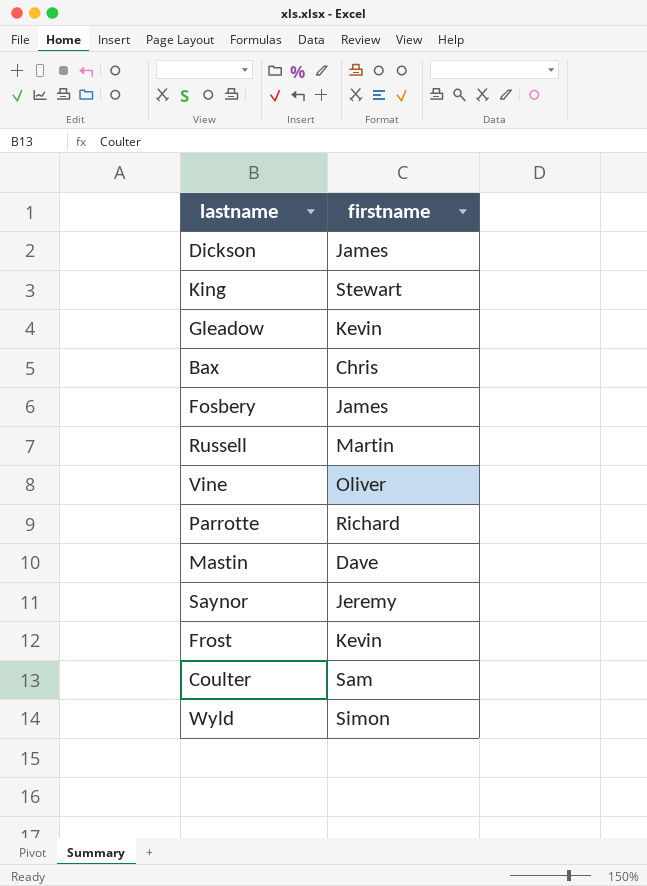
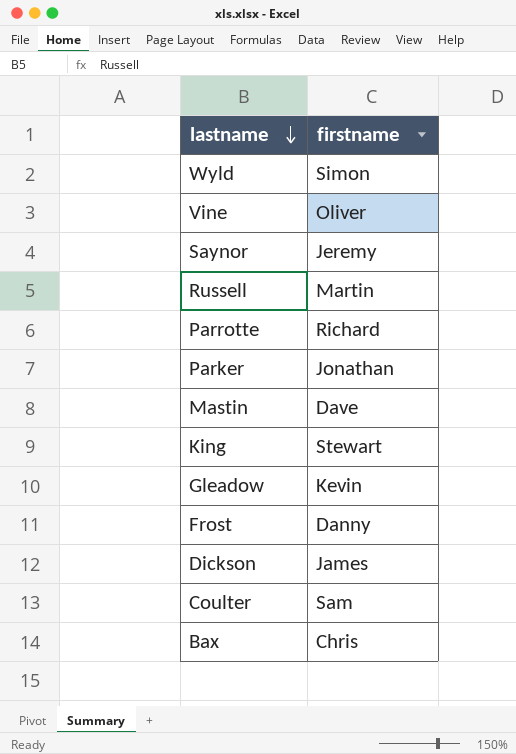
row order: none -> lastname descending
row Fosbery: James -> none
row Parker: none -> Jonathan
Frost | firstname: Kevin -> Danny

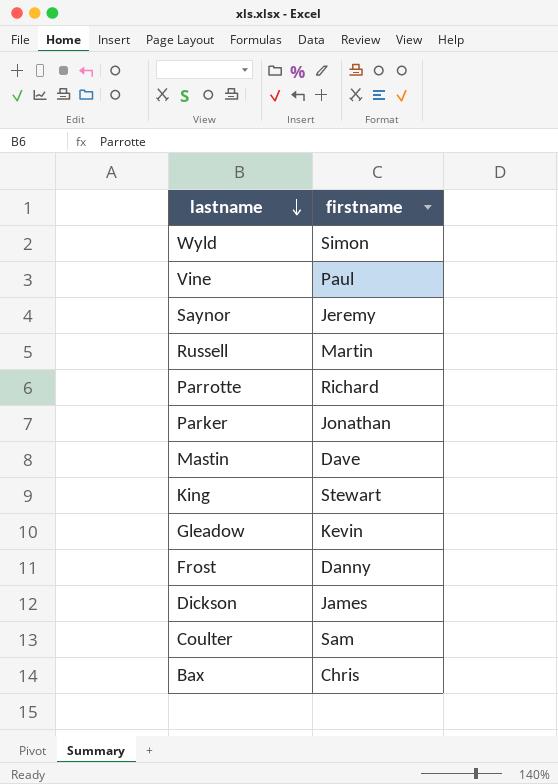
Vine | firstname: Oliver -> Paul

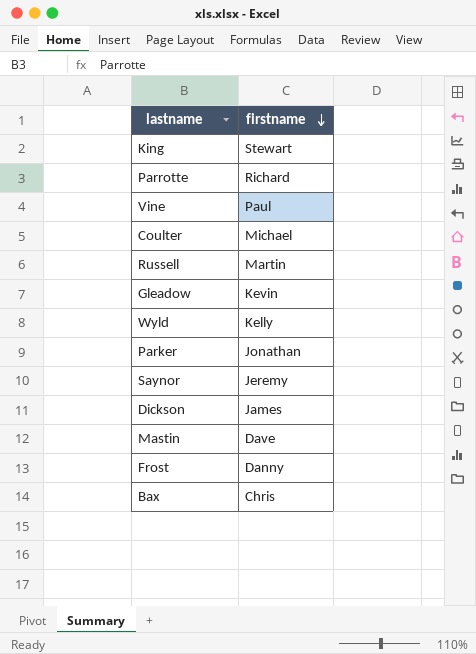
row order: lastname descending -> firstname descending
Coulter | firstname: Sam -> Michael
Wyld | firstname: Simon -> Kelly

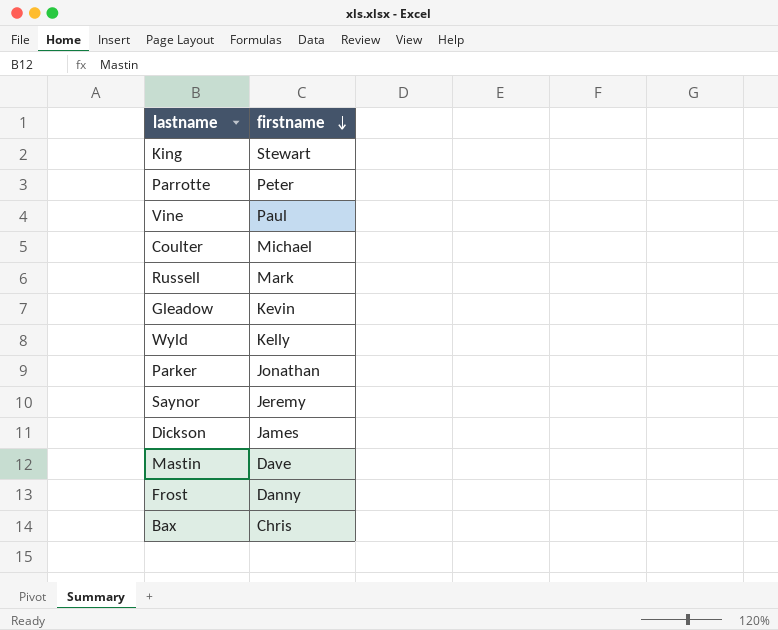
Parrotte | firstname: Richard -> Peter
Russell | firstname: Martin -> Mark

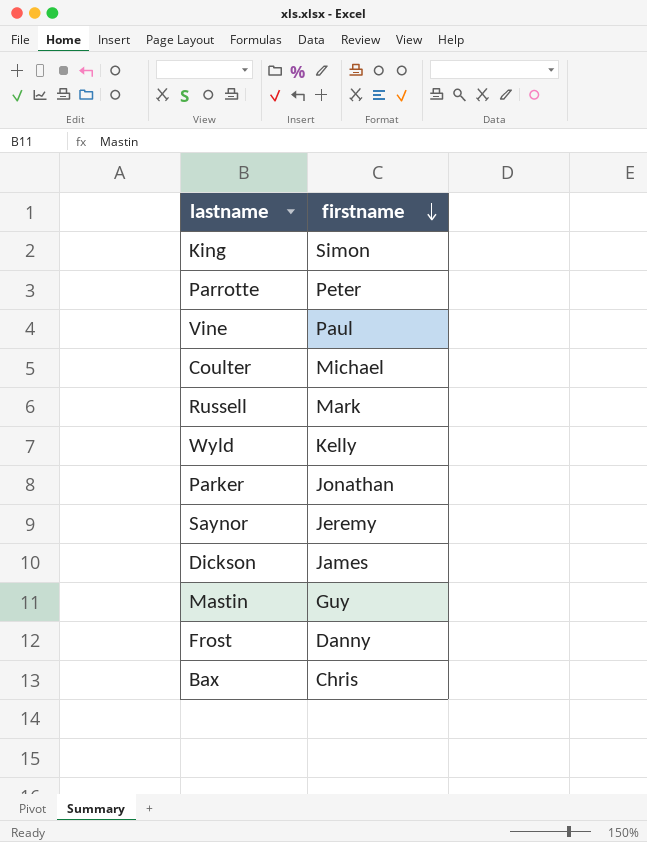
row Gleadow: Kevin -> none
King | firstname: Stewart -> Simon
Mastin | firstname: Dave -> Guy

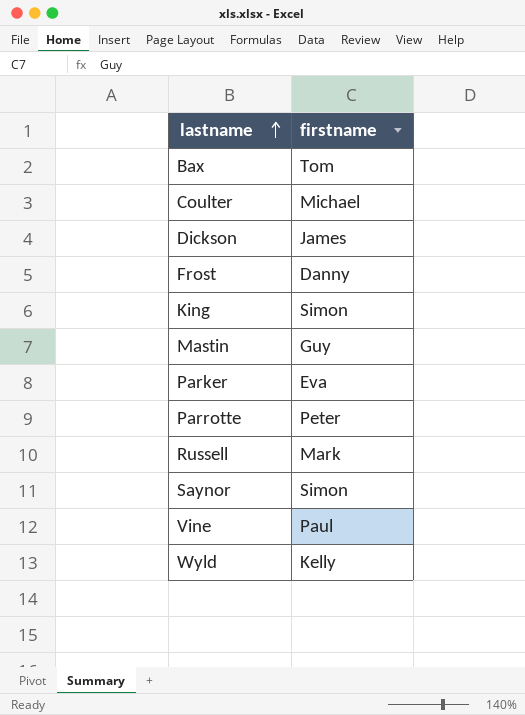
row order: firstname descending -> lastname ascending
Bax | firstname: Chris -> Tom
Parker | firstname: Jonathan -> Eva
Saynor | firstname: Jeremy -> Simon

